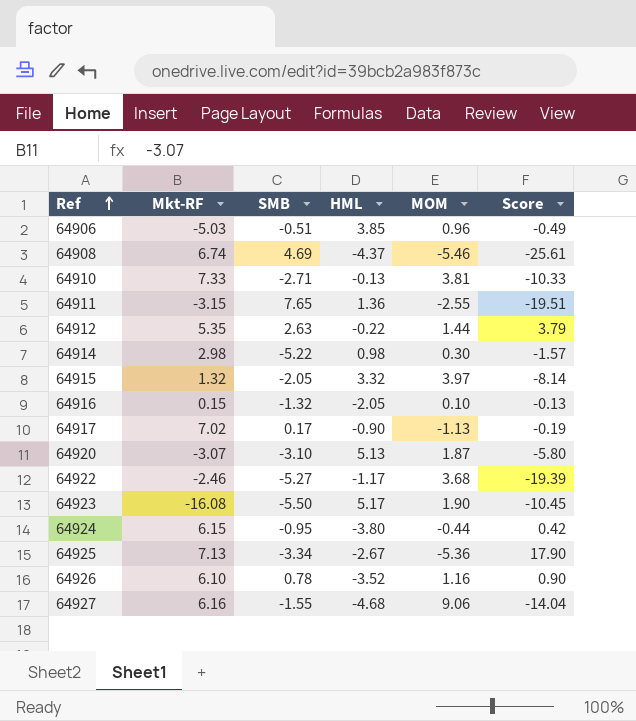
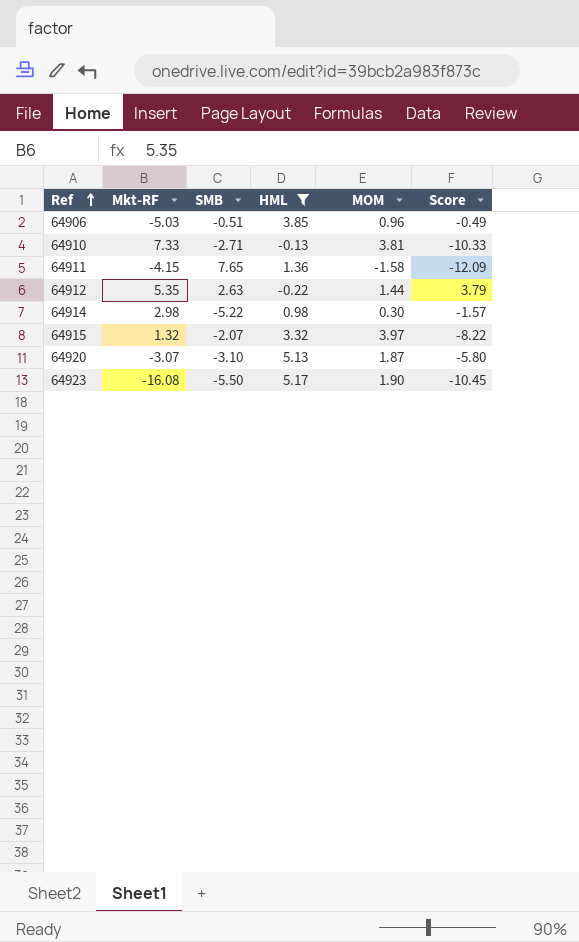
filter: none -> HML >= -0.22
64911 | Mkt-RF: -3.15 -> -4.15
64911 | MOM: -2.55 -> -1.58
64911 | Score: -19.51 -> -12.09
64915 | SMB: -2.05 -> -2.07
64915 | Score: -8.14 -> -8.22

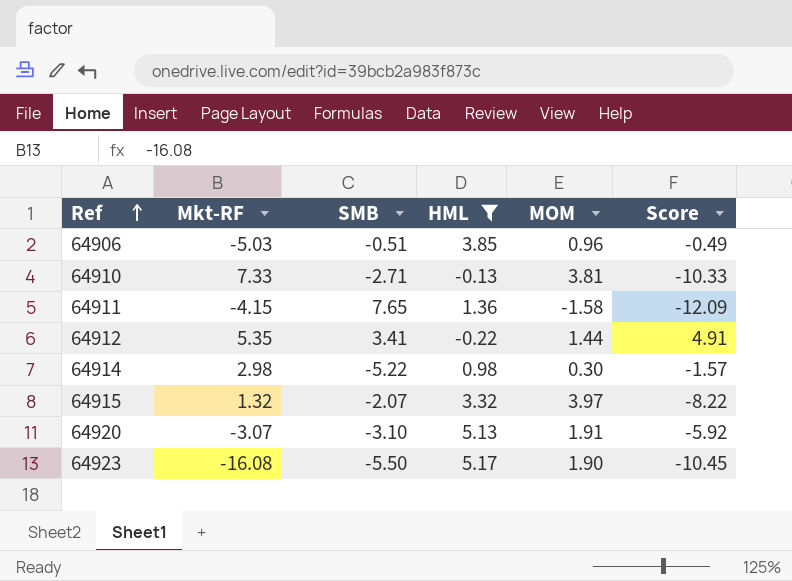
64912 | SMB: 2.63 -> 3.41
64912 | Score: 3.79 -> 4.91
64920 | MOM: 1.87 -> 1.91
64920 | Score: -5.80 -> -5.92

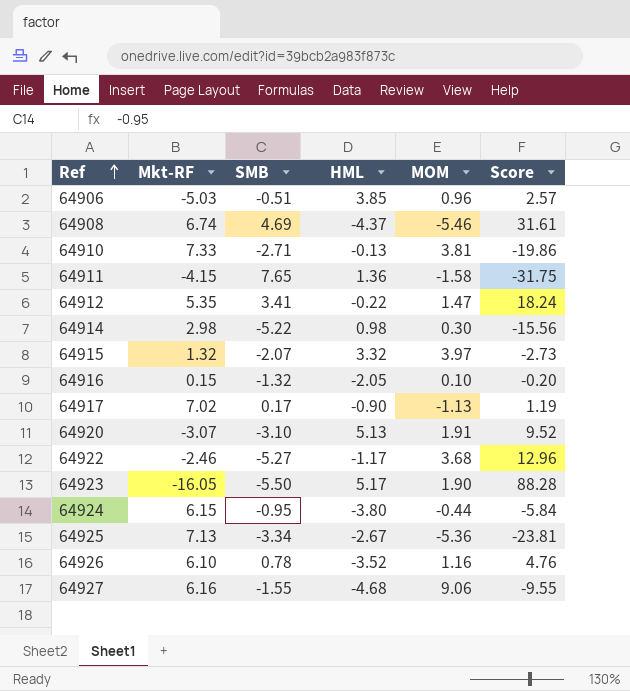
filter: HML >= -0.22 -> none
column Score | formula: [SMB] * [MOM] -> [Mkt-RF] * [SMB]
64912 | MOM: 1.44 -> 1.47
64923 | Mkt-RF: -16.08 -> -16.05

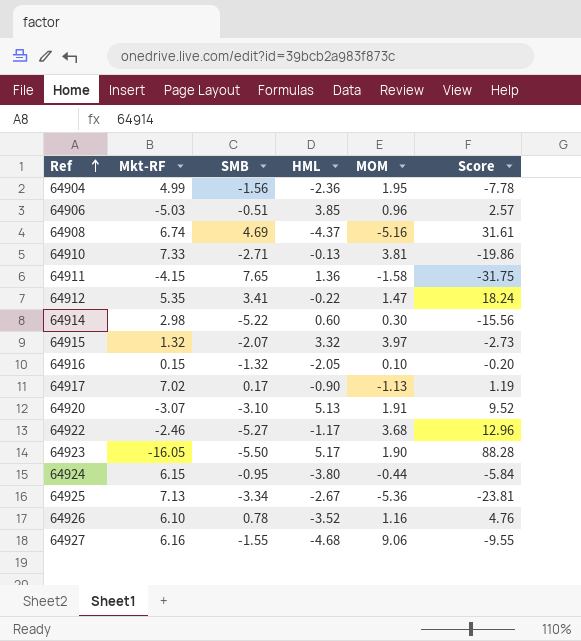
row 64904: none -> 4.99 | -1.56 | -2.36 | 1.95 | -7.78
64908 | MOM: -5.46 -> -5.16
64914 | HML: 0.98 -> 0.60

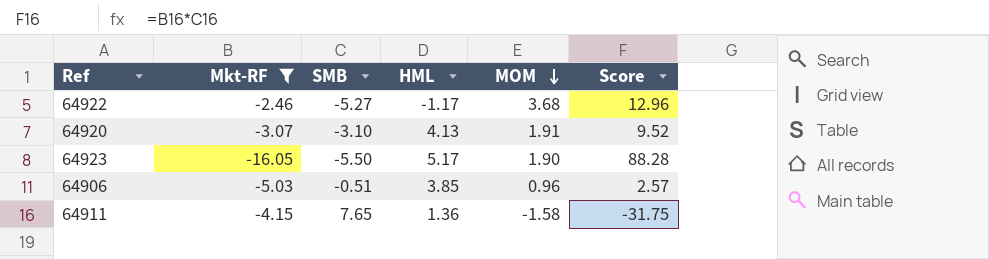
filter: none -> Mkt-RF <= -2.46
row order: Ref ascending -> MOM descending
64920 | HML: 5.13 -> 4.13

